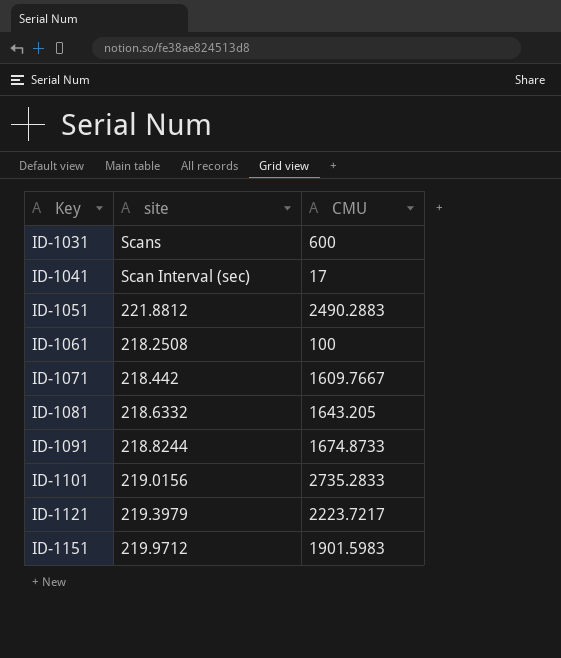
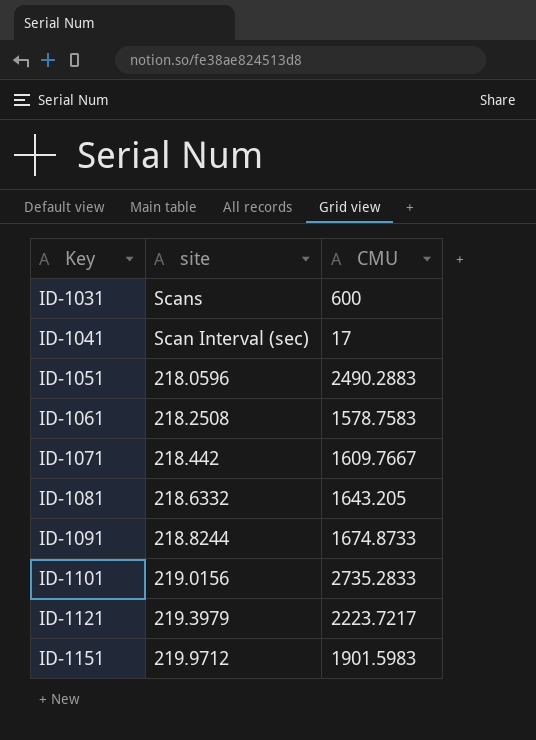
ID-1051 | site: 221.8812 -> 218.0596
ID-1061 | CMU: 100 -> 1578.7583

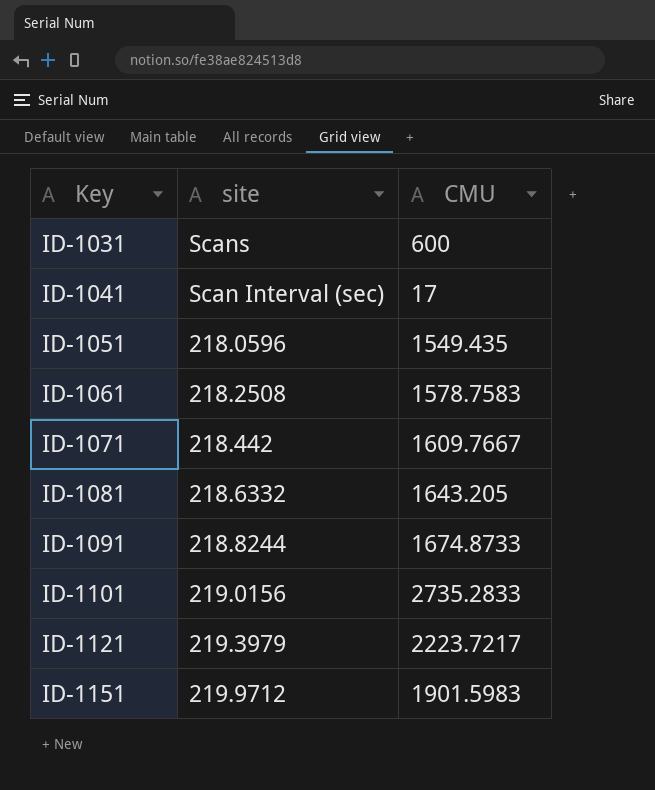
ID-1051 | CMU: 2490.2883 -> 1549.435

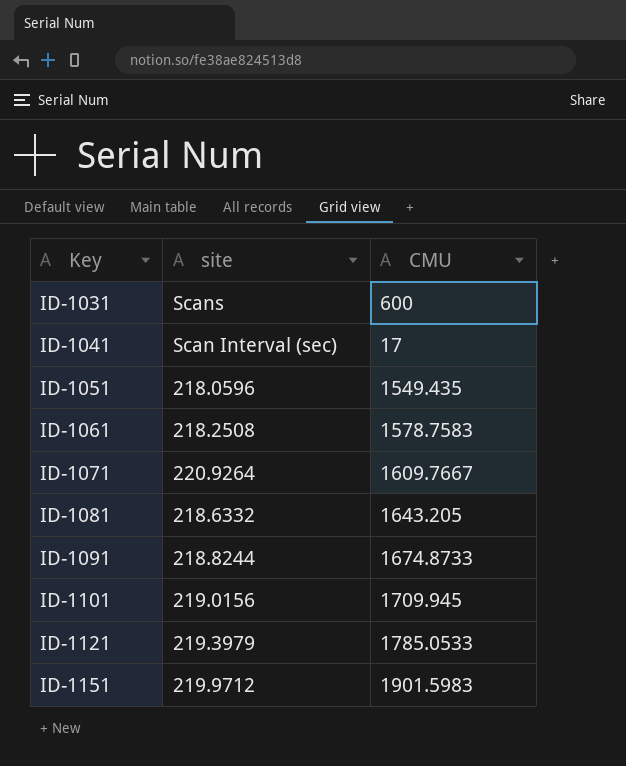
ID-1071 | site: 218.442 -> 220.9264
ID-1101 | CMU: 2735.2833 -> 1709.945
ID-1121 | CMU: 2223.7217 -> 1785.0533

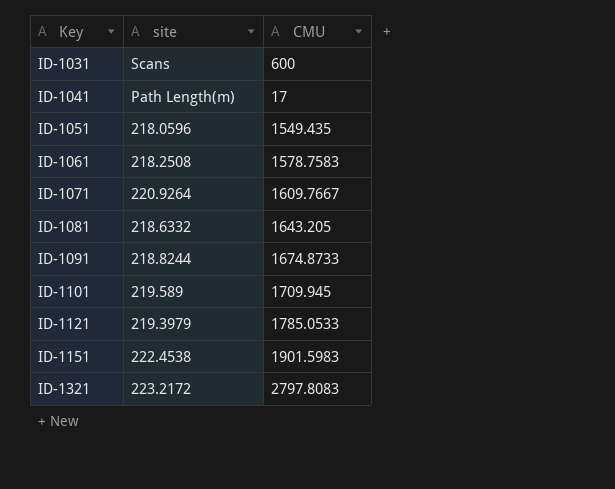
ID-1041 | site: Scan Interval (sec) -> Path Length(m)
ID-1101 | site: 219.0156 -> 219.589
ID-1151 | site: 219.9712 -> 222.4538
row ID-1321: none -> 223.2172 | 2797.8083

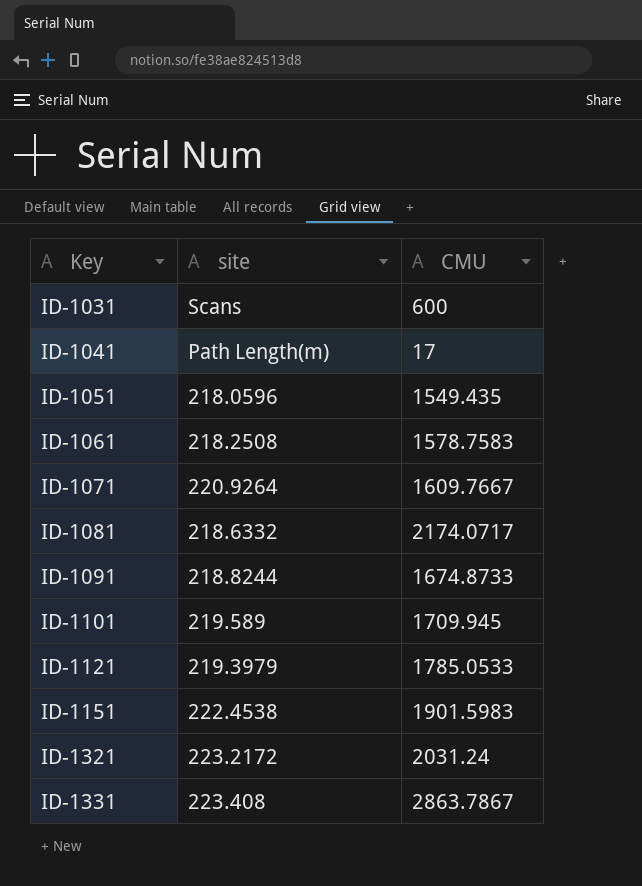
ID-1081 | CMU: 1643.205 -> 2174.0717
ID-1321 | CMU: 2797.8083 -> 2031.24
row ID-1331: none -> 223.408 | 2863.7867

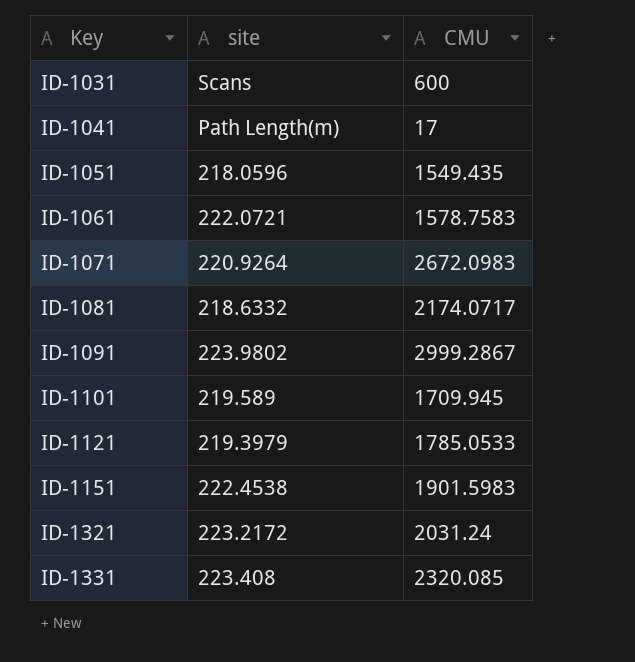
ID-1061 | site: 218.2508 -> 222.0721
ID-1071 | CMU: 1609.7667 -> 2672.0983
ID-1091 | site: 218.8244 -> 223.9802
ID-1091 | CMU: 1674.8733 -> 2999.2867
ID-1331 | CMU: 2863.7867 -> 2320.085

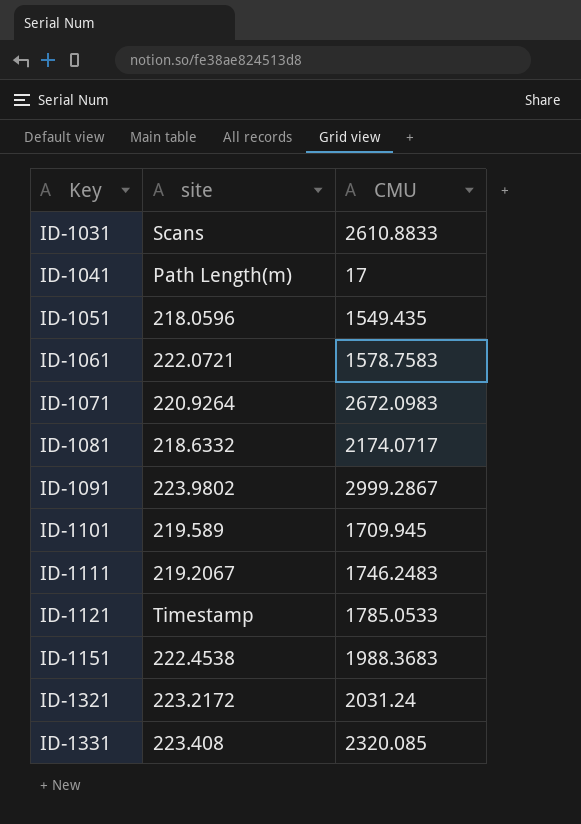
ID-1031 | CMU: 600 -> 2610.8833
row ID-1111: none -> 219.2067 | 1746.2483
ID-1121 | site: 219.3979 -> Timestamp
ID-1151 | CMU: 1901.5983 -> 1988.3683

